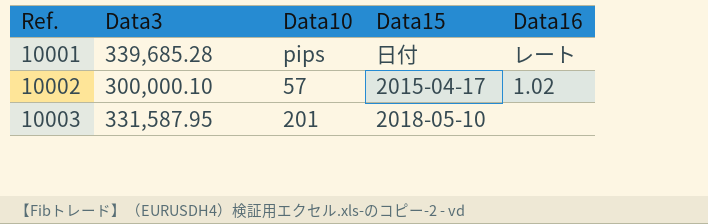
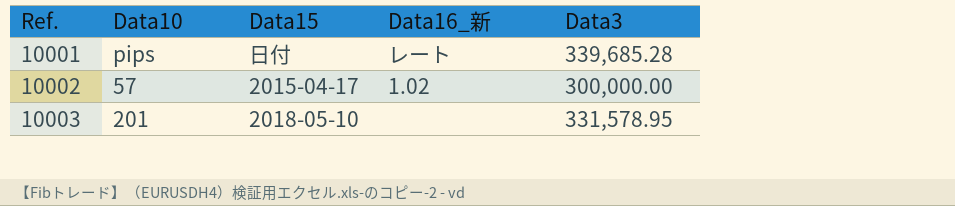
column name: Data16 -> Data16_新
column Data3 | position: 2 -> 5
10002 | Data3: 300,000.10 -> 300,000.00
10003 | Data3: 331,587.95 -> 331,578.95

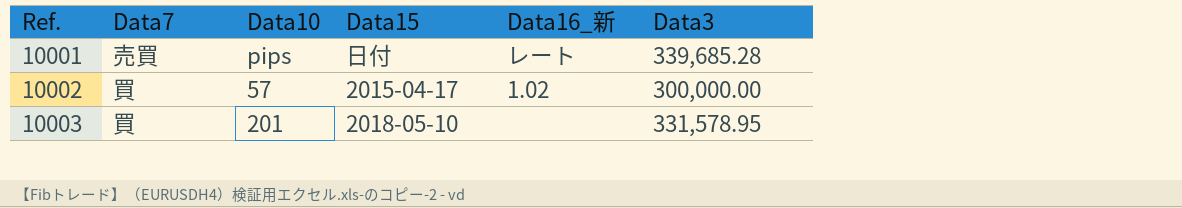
column Data7 | position: none -> 2

